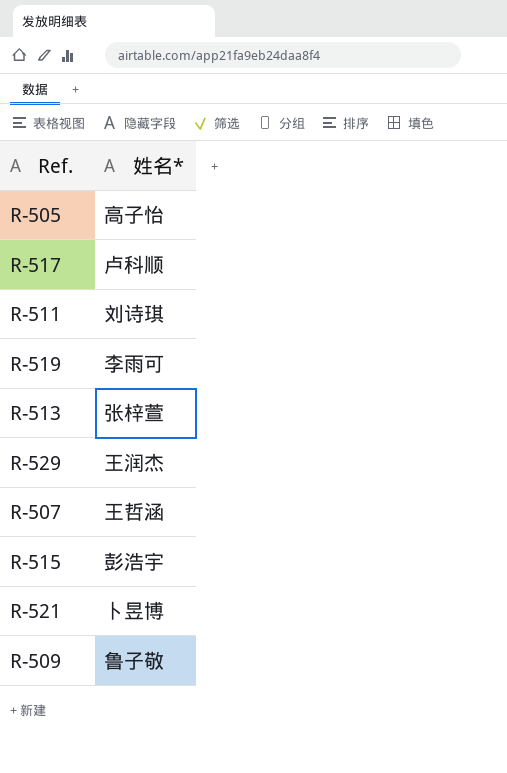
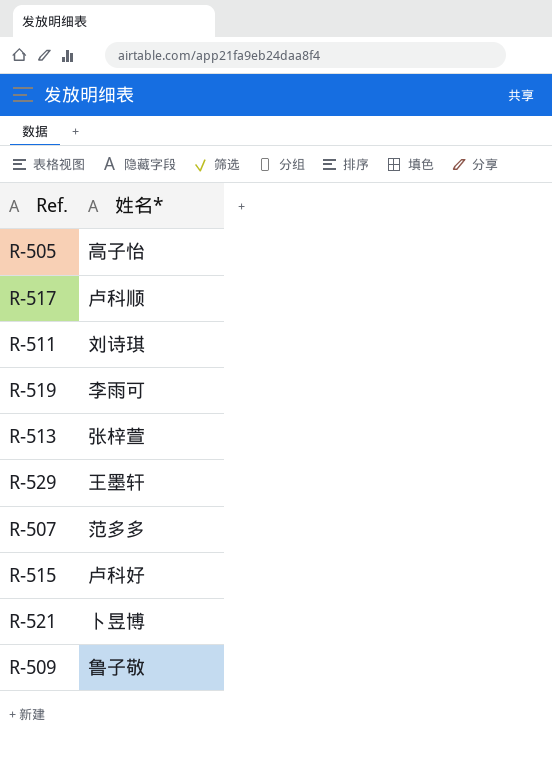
R-529 | 姓名*: 王润杰 -> 王墨轩
R-507 | 姓名*: 王哲涵 -> 范多多
R-515 | 姓名*: 彭浩宇 -> 卢科好

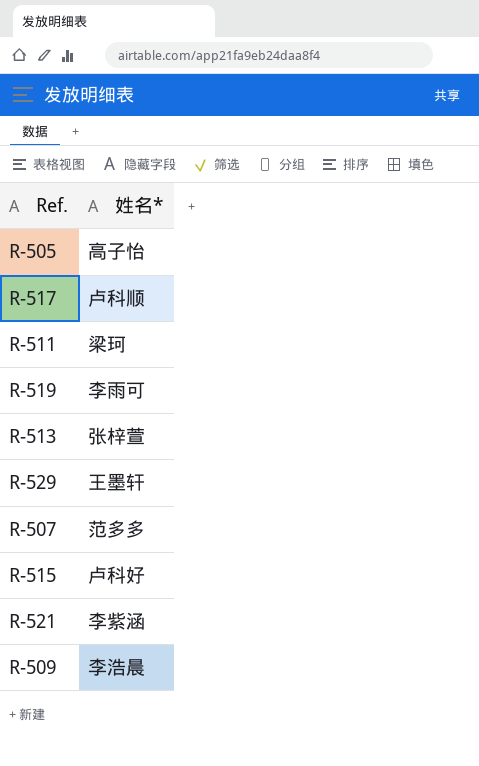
R-511 | 姓名*: 刘诗琪 -> 梁珂
R-521 | 姓名*: 卜昱博 -> 李紫涵
R-509 | 姓名*: 鲁子敬 -> 李浩晨

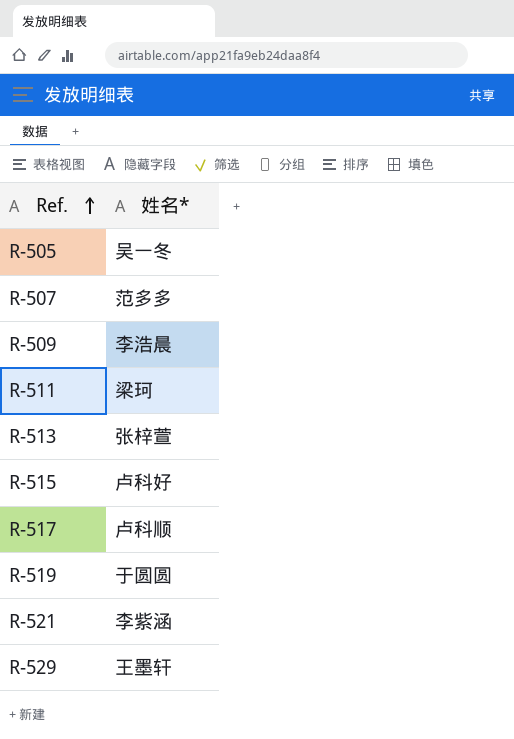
row order: none -> Ref. ascending
R-505 | 姓名*: 高子怡 -> 吴一冬
R-519 | 姓名*: 李雨可 -> 于圆圆

